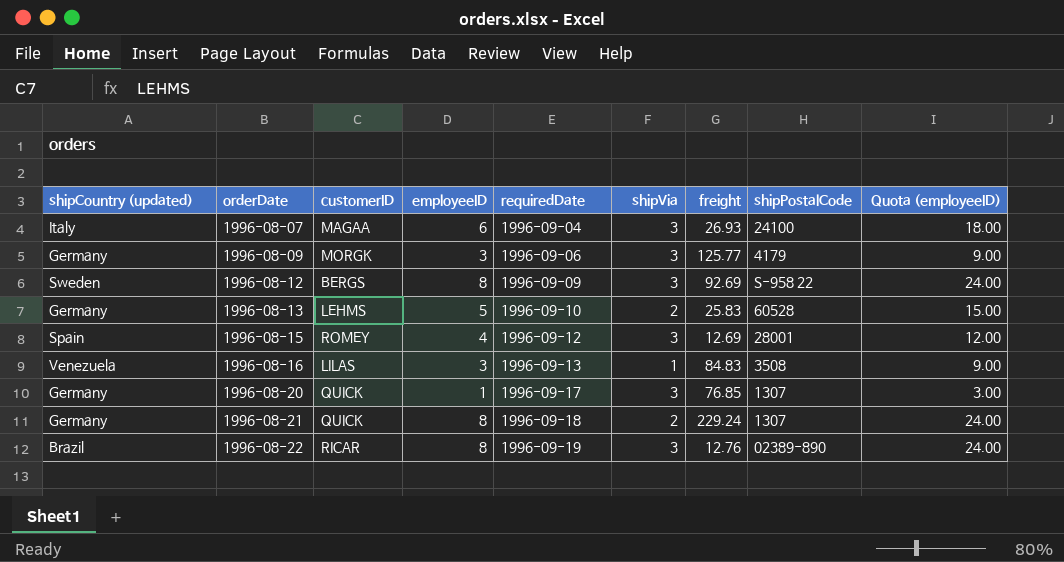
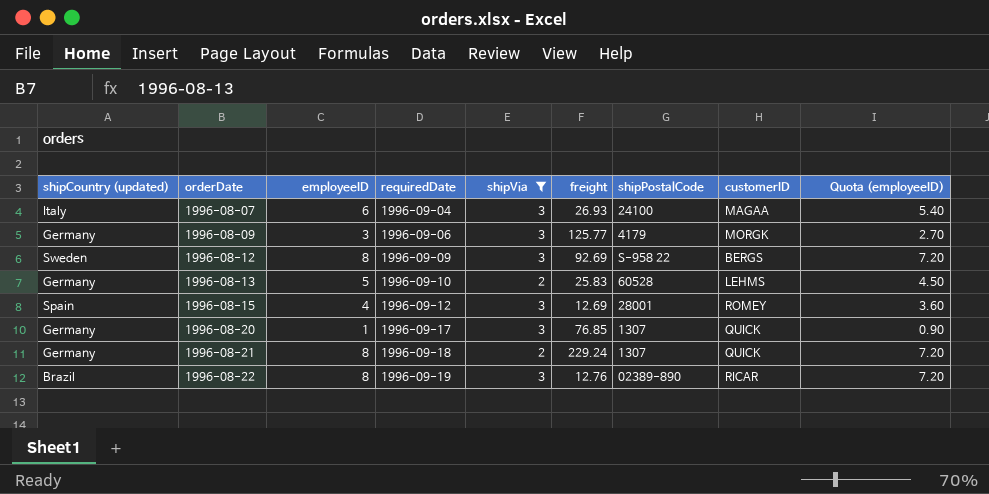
filter: none -> shipVia != 1
column customerID | position: 3 -> 8
column Quota (employeeID) | formula: [employeeID] * 3 -> [employeeID] * 0.9

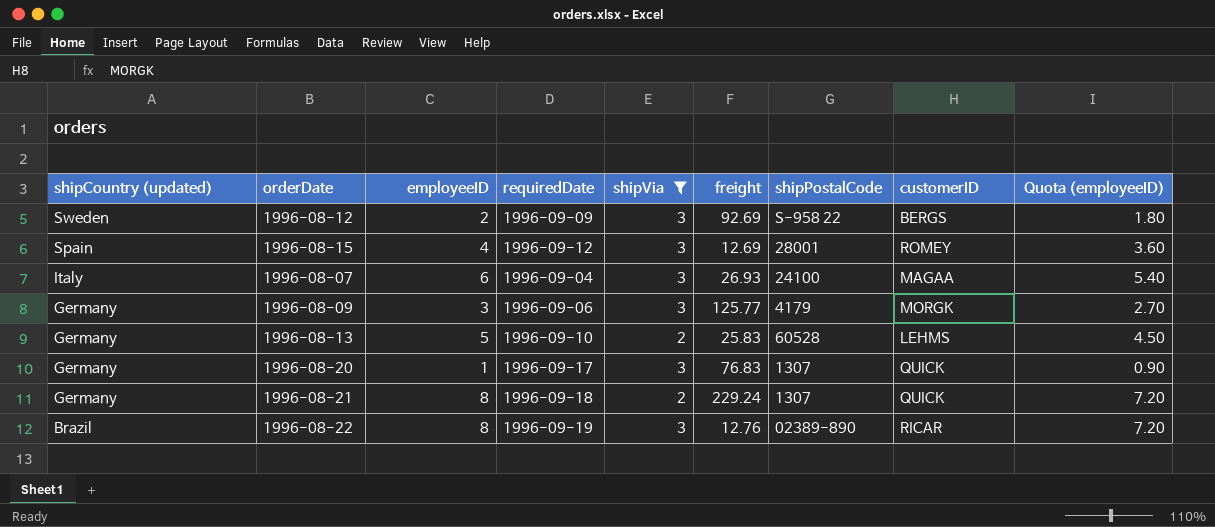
row order: orderDate ascending -> shipCountry (updated) descending
1996-08-12 | employeeID: 8 -> 2
1996-08-12 | Quota (employeeID): 7.20 -> 1.80
1996-08-20 | freight: 76.85 -> 76.83

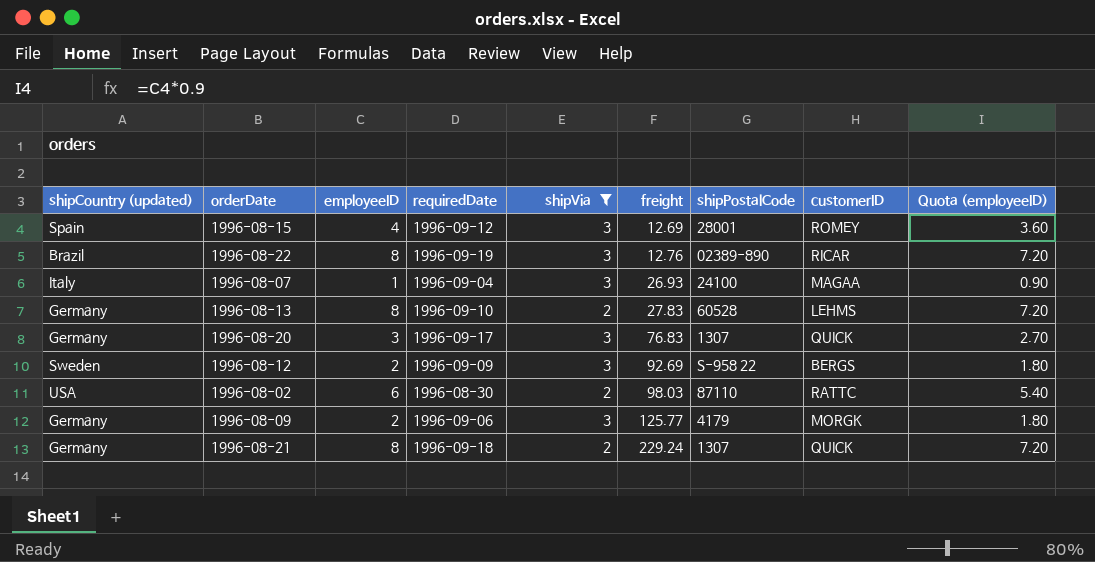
row order: shipCountry (updated) descending -> freight ascending
1996-08-07 | employeeID: 6 -> 1
1996-08-07 | Quota (employeeID): 5.40 -> 0.90
1996-08-13 | employeeID: 5 -> 8
1996-08-13 | freight: 25.83 -> 27.83
1996-08-13 | Quota (employeeID): 4.50 -> 7.20
1996-08-20 | employeeID: 1 -> 3
1996-08-20 | Quota (employeeID): 0.90 -> 2.70
row 1996-08-02: none -> USA | 6 | 1996-08-30 | 2 | 98.03 | 87110 | RATTC | 5.40
1996-08-09 | employeeID: 3 -> 2
1996-08-09 | Quota (employeeID): 2.70 -> 1.80

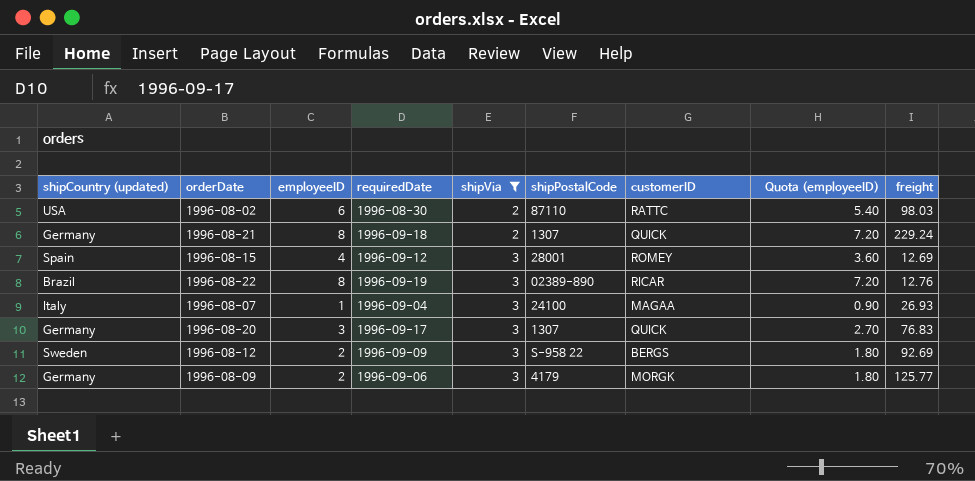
row order: freight ascending -> shipVia ascending
column freight | position: 6 -> 9
row 1996-08-13: Germany | 8 | 1996-09-10 | 2 | 27.83 | 60528 | LEHMS | 7.20 -> none

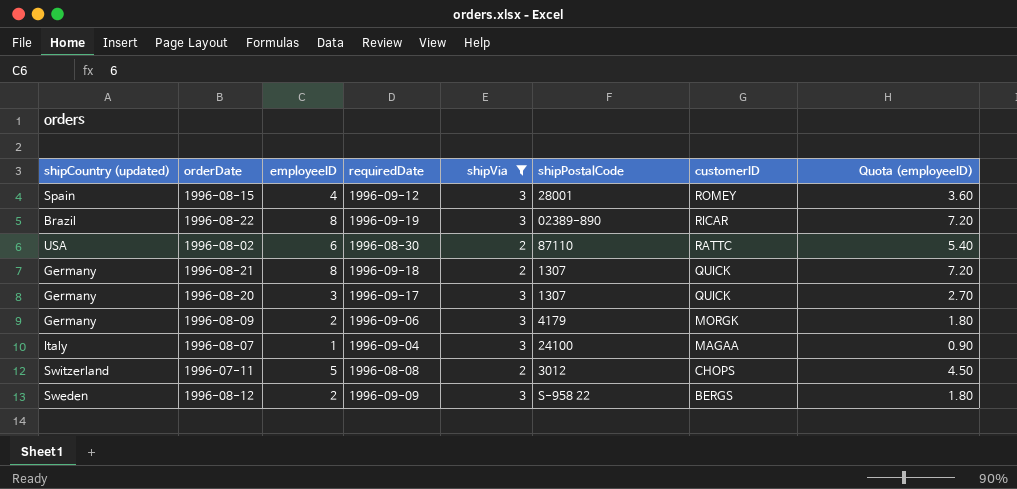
row order: shipVia ascending -> customerID descending
column freight | position: 9 -> none
row 1996-07-11: none -> Switzerland | 5 | 1996-08-08 | 2 | 3012 | CHOPS | 4.50

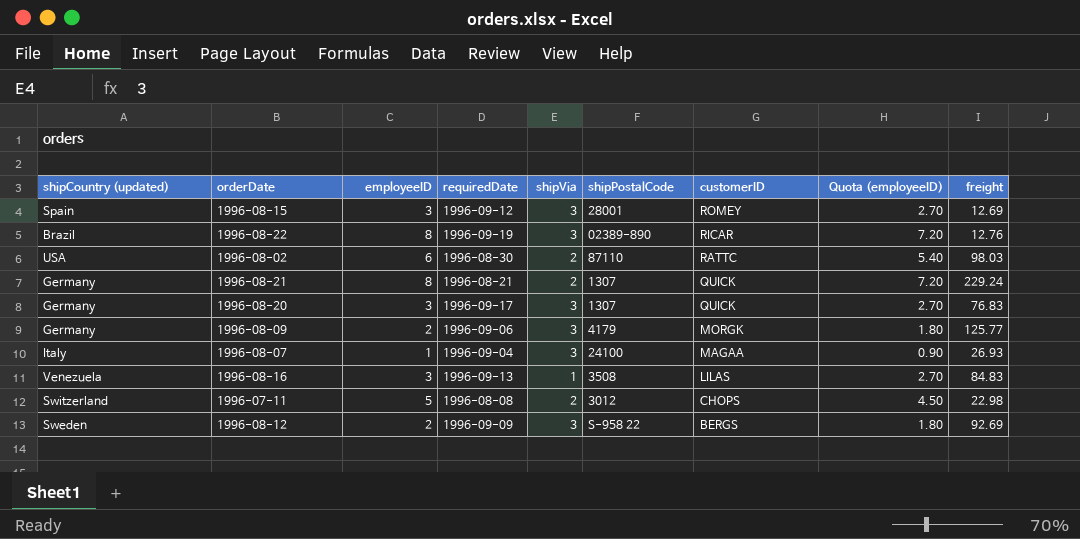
filter: shipVia != 1 -> none
column freight | position: none -> 9
1996-08-15 | employeeID: 4 -> 3
1996-08-15 | Quota (employeeID): 3.60 -> 2.70
1996-08-21 | requiredDate: 1996-09-18 -> 1996-08-21

